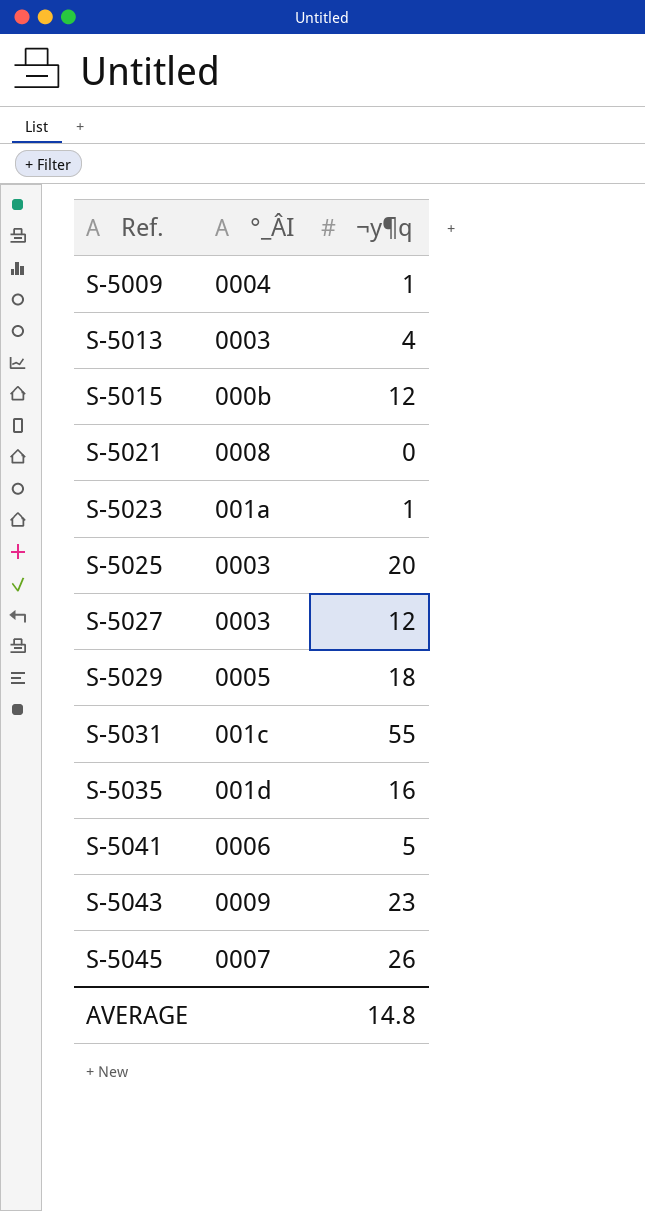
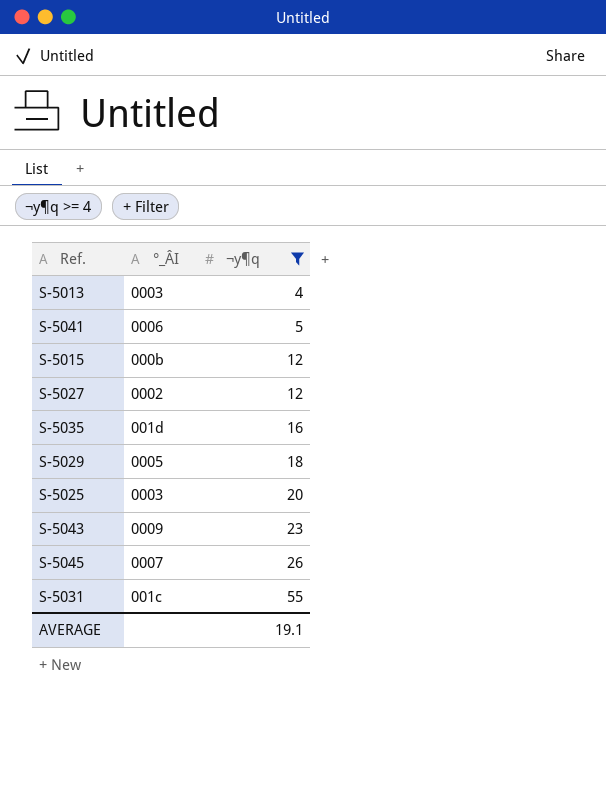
filter: none -> ¬y¶q >= 4
row order: Ref. ascending -> ¬y¶q ascending
S-5027 | °_ÂI: 0003 -> 0002
AVERAGE | ¬y¶q: 14.8 -> 19.1

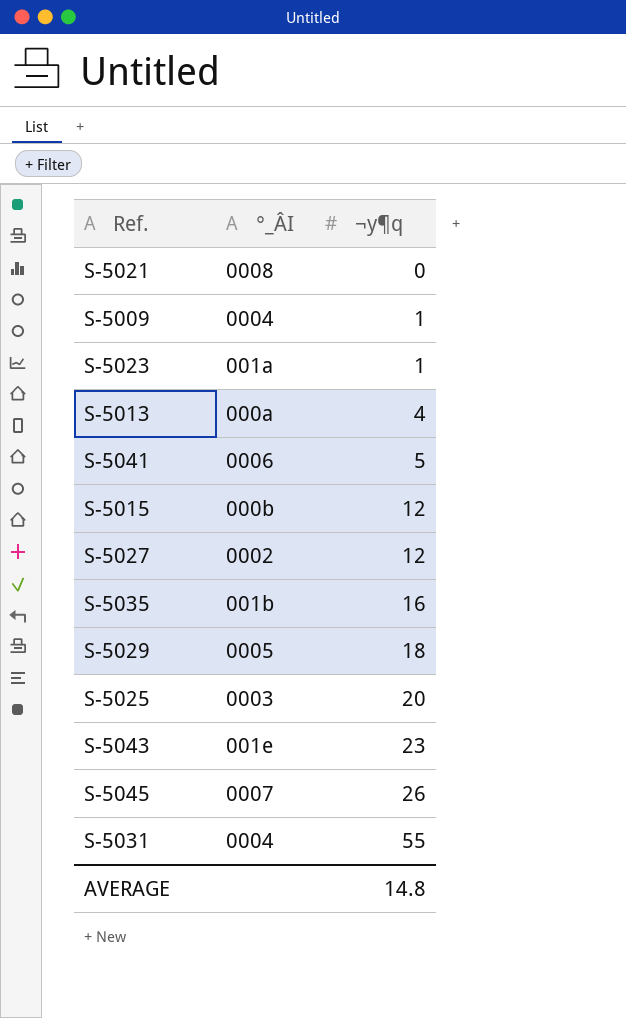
filter: ¬y¶q >= 4 -> none
S-5013 | °_ÂI: 0003 -> 000a
S-5035 | °_ÂI: 001d -> 001b
S-5043 | °_ÂI: 0009 -> 001e
S-5031 | °_ÂI: 001c -> 0004
AVERAGE | ¬y¶q: 19.1 -> 14.8

